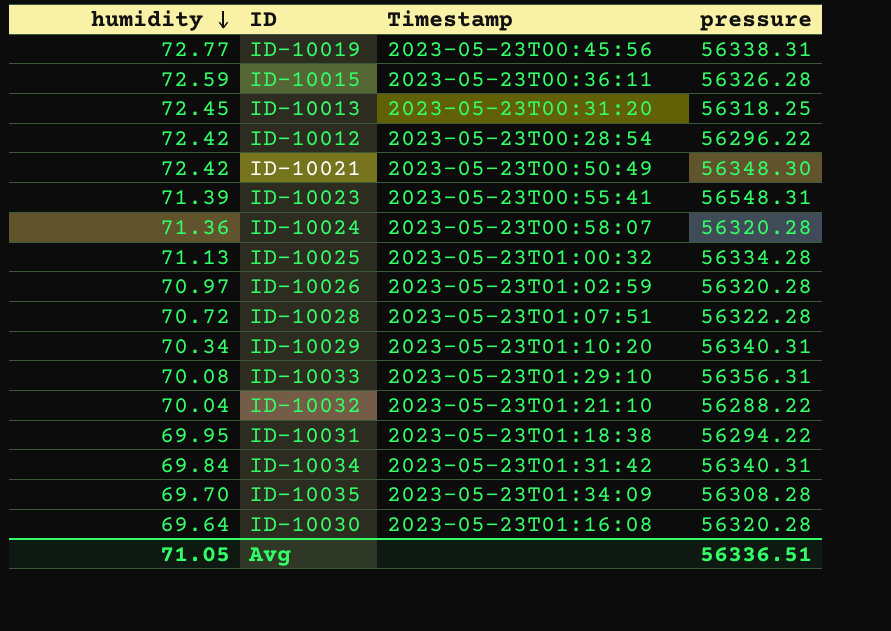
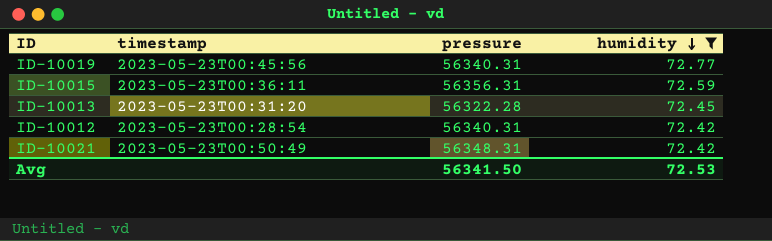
filter: none -> humidity >= 72.42
column name: Timestamp -> timestamp
column humidity | position: 1 -> 4
ID-10019 | pressure: 56338.31 -> 56340.31
ID-10015 | pressure: 56326.28 -> 56356.31
ID-10013 | pressure: 56318.25 -> 56322.28
ID-10012 | pressure: 56296.22 -> 56340.31
ID-10021 | pressure: 56348.30 -> 56348.31
Avg | pressure: 56336.51 -> 56341.50
Avg | humidity: 71.05 -> 72.53

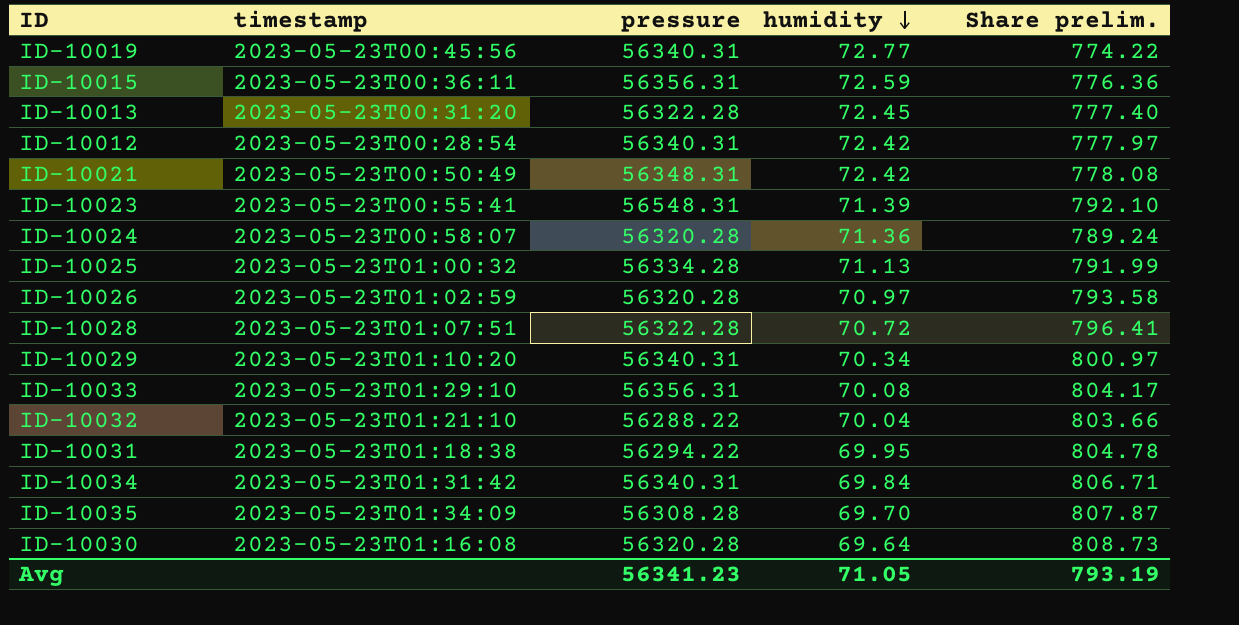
filter: humidity >= 72.42 -> none
column Share prelim. | formula: none -> [pressure] / [humidity]
Avg | pressure: 56341.50 -> 56341.23
Avg | humidity: 72.53 -> 71.05

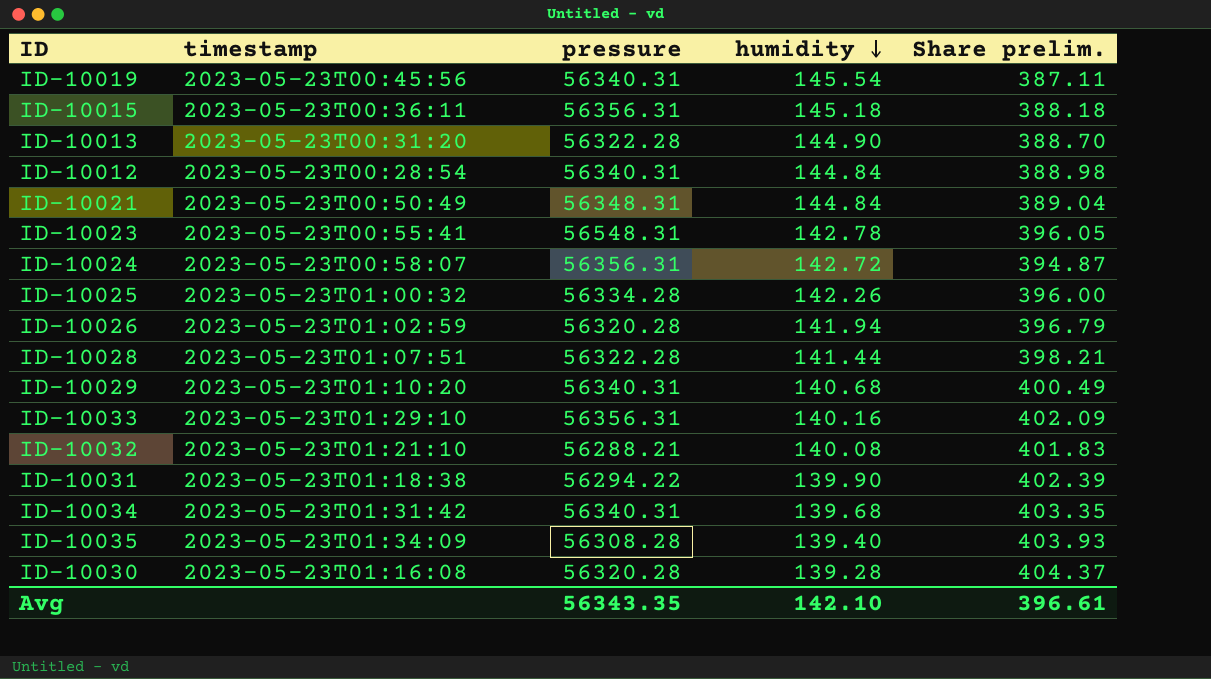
ID-10019 | humidity: 72.77 -> 145.54
ID-10019 | Share prelim.: 774.22 -> 387.11
ID-10015 | humidity: 72.59 -> 145.18
ID-10015 | Share prelim.: 776.36 -> 388.18
ID-10013 | humidity: 72.45 -> 144.90
ID-10013 | Share prelim.: 777.40 -> 388.70
ID-10012 | humidity: 72.42 -> 144.84
ID-10012 | Share prelim.: 777.97 -> 388.98
ID-10021 | humidity: 72.42 -> 144.84
ID-10021 | Share prelim.: 778.08 -> 389.04
ID-10023 | humidity: 71.39 -> 142.78
ID-10023 | Share prelim.: 792.10 -> 396.05
ID-10024 | pressure: 56320.28 -> 56356.31
ID-10024 | humidity: 71.36 -> 142.72
ID-10024 | Share prelim.: 789.24 -> 394.87
ID-10025 | humidity: 71.13 -> 142.26
ID-10025 | Share prelim.: 791.99 -> 396.00
ID-10026 | humidity: 70.97 -> 141.94
ID-10026 | Share prelim.: 793.58 -> 396.79
ID-10028 | humidity: 70.72 -> 141.44
ID-10028 | Share prelim.: 796.41 -> 398.21
ID-10029 | humidity: 70.34 -> 140.68
ID-10029 | Share prelim.: 800.97 -> 400.49
ID-10033 | humidity: 70.08 -> 140.16
ID-10033 | Share prelim.: 804.17 -> 402.09
ID-10032 | pressure: 56288.22 -> 56288.21
ID-10032 | humidity: 70.04 -> 140.08
ID-10032 | Share prelim.: 803.66 -> 401.83
ID-10031 | humidity: 69.95 -> 139.90
ID-10031 | Share prelim.: 804.78 -> 402.39
ID-10034 | humidity: 69.84 -> 139.68
ID-10034 | Share prelim.: 806.71 -> 403.35
ID-10035 | humidity: 69.70 -> 139.40
ID-10035 | Share prelim.: 807.87 -> 403.93
ID-10030 | humidity: 69.64 -> 139.28
ID-10030 | Share prelim.: 808.73 -> 404.37
Avg | pressure: 56341.23 -> 56343.35
Avg | humidity: 71.05 -> 142.10
Avg | Share prelim.: 793.19 -> 396.61

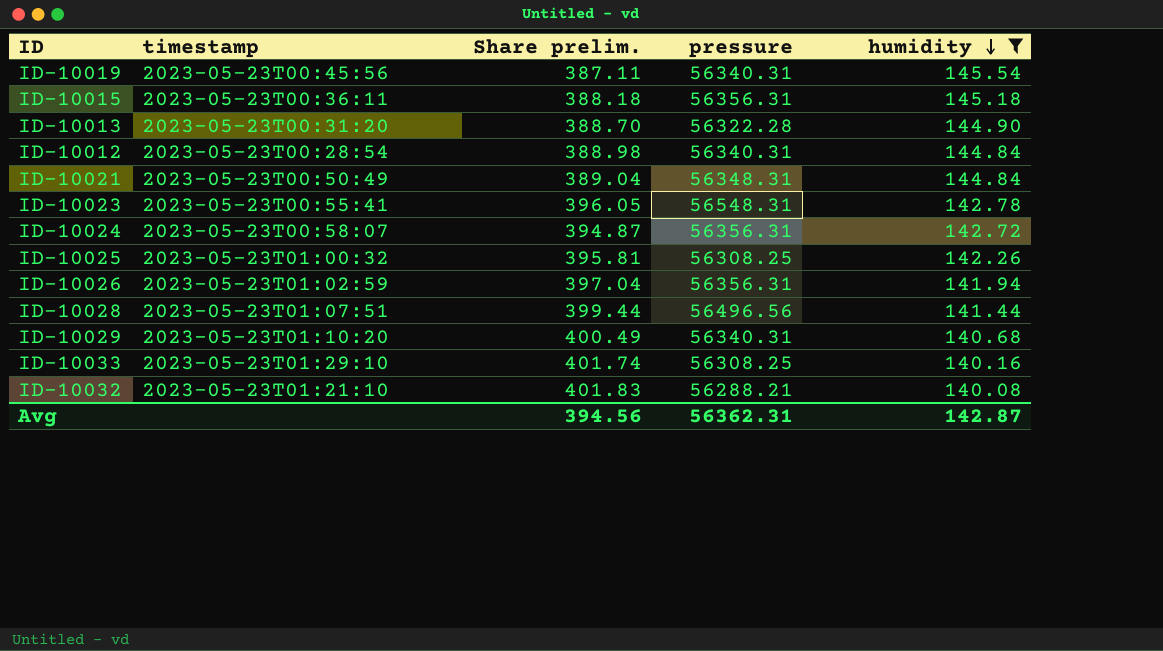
filter: none -> humidity >= 140.08
column Share prelim. | position: 5 -> 3
ID-10025 | Share prelim.: 396.00 -> 395.81
ID-10025 | pressure: 56334.28 -> 56308.25
ID-10026 | Share prelim.: 396.79 -> 397.04
ID-10026 | pressure: 56320.28 -> 56356.31
ID-10028 | Share prelim.: 398.21 -> 399.44
ID-10028 | pressure: 56322.28 -> 56496.56
ID-10033 | Share prelim.: 402.09 -> 401.74
ID-10033 | pressure: 56356.31 -> 56308.25
Avg | Share prelim.: 396.61 -> 394.56
Avg | pressure: 56343.35 -> 56362.31
Avg | humidity: 142.10 -> 142.87

